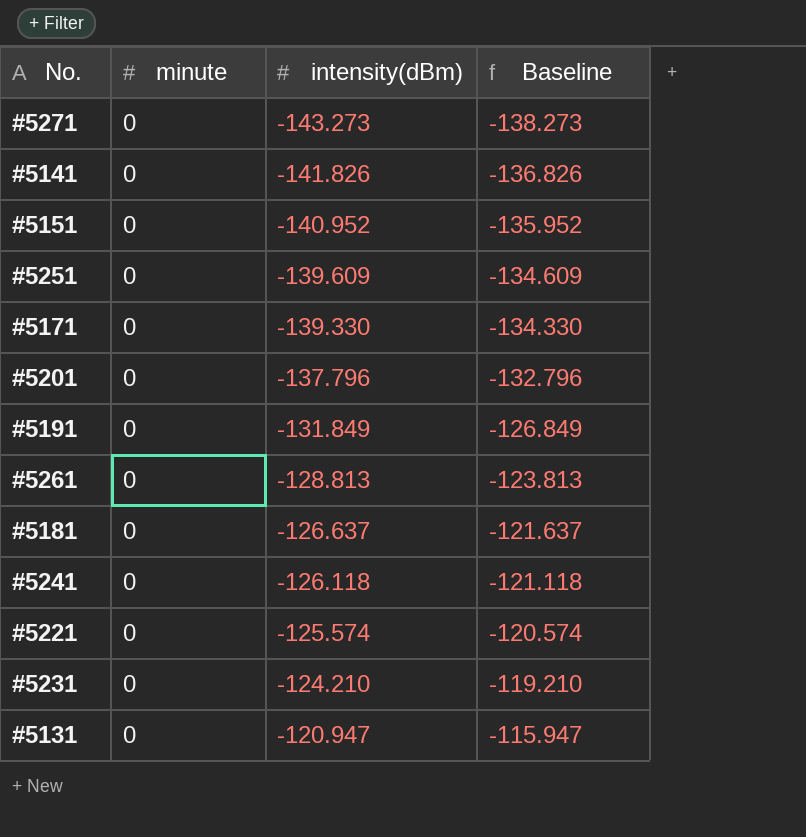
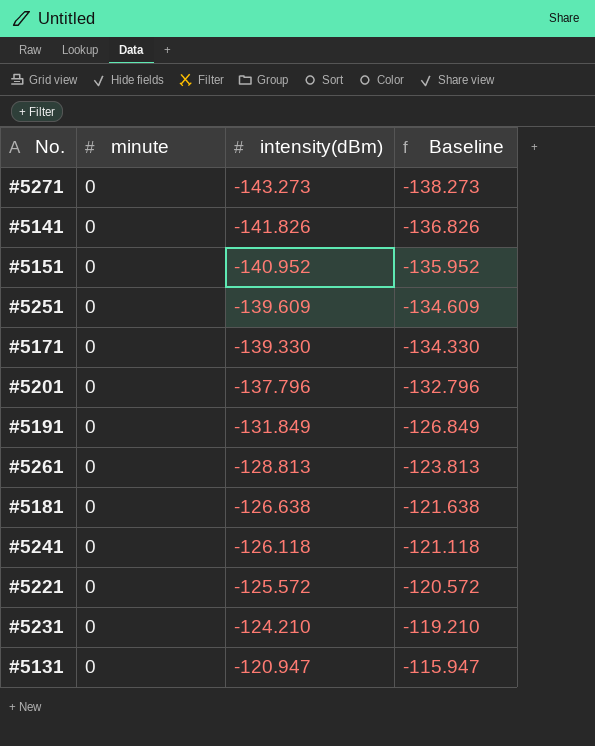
#5181 | intensity(dBm): -126.637 -> -126.638
#5181 | Baseline: -121.637 -> -121.638
#5221 | intensity(dBm): -125.574 -> -125.572
#5221 | Baseline: -120.574 -> -120.572

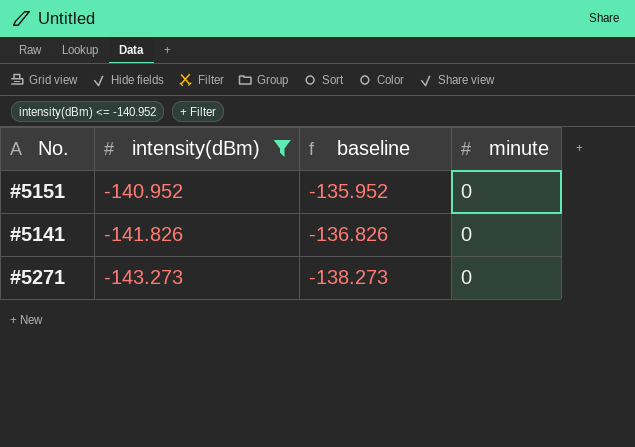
filter: none -> intensity(dBm) <= -140.952
row order: intensity(dBm) ascending -> intensity(dBm) descending
column name: Baseline -> baseline
column minute | position: 2 -> 4

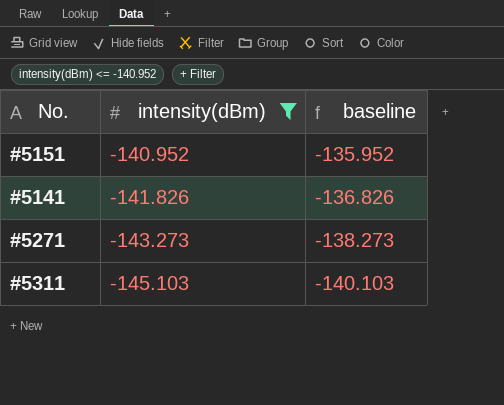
column minute | position: 4 -> none
row #5311: none -> -145.103 | -140.103

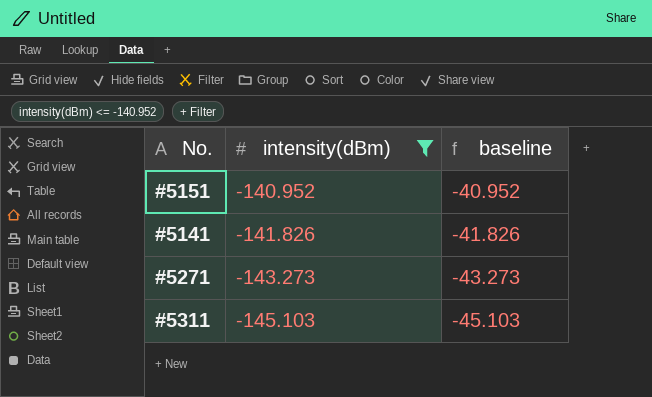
column baseline | formula: [intensity(dBm)] + 5 -> [intensity(dBm)] + 100

